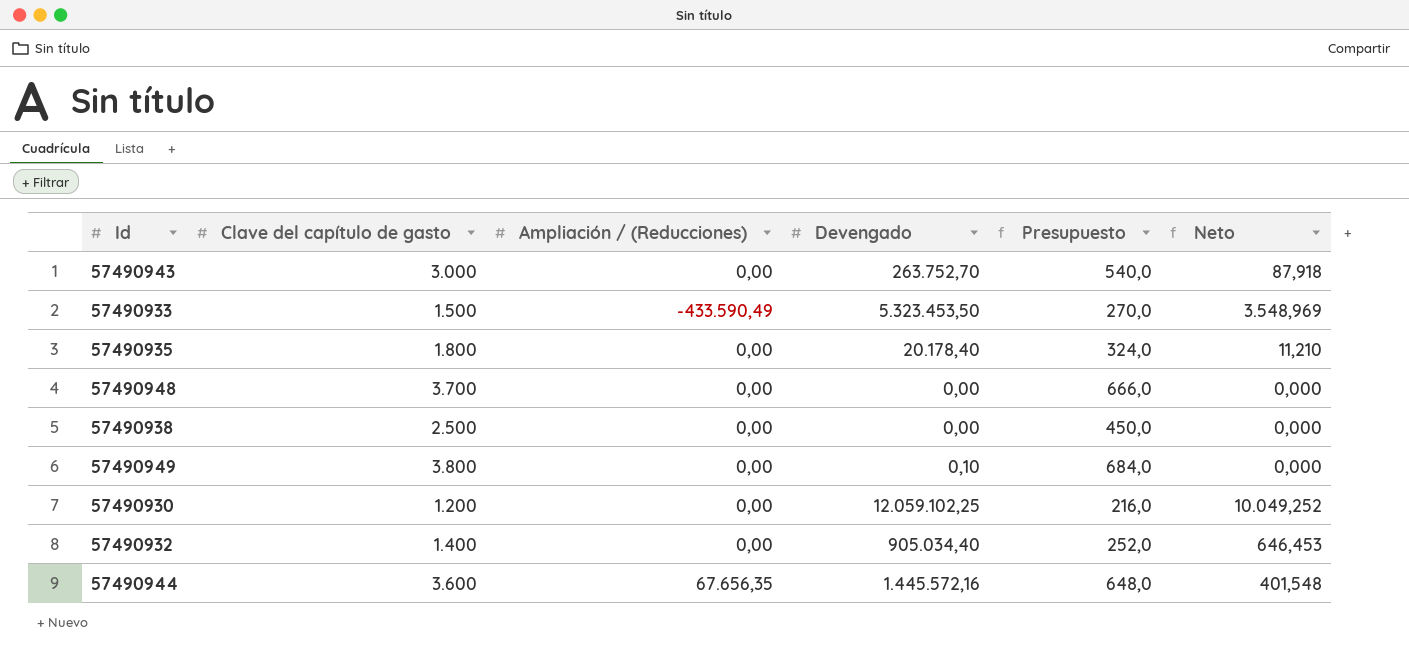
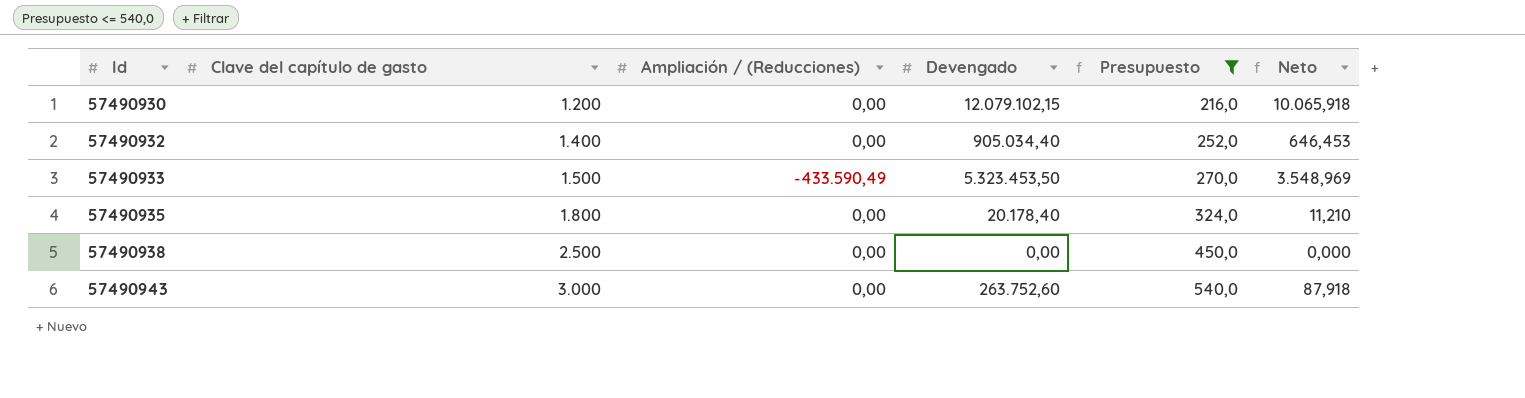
filter: none -> Presupuesto <= 540,0
row order: none -> Id ascending
57490930 | Devengado: 12.059.102,25 -> 12.079.102,15
57490930 | Neto: 10.049,252 -> 10.065,918
57490943 | Devengado: 263.752,70 -> 263.752,60

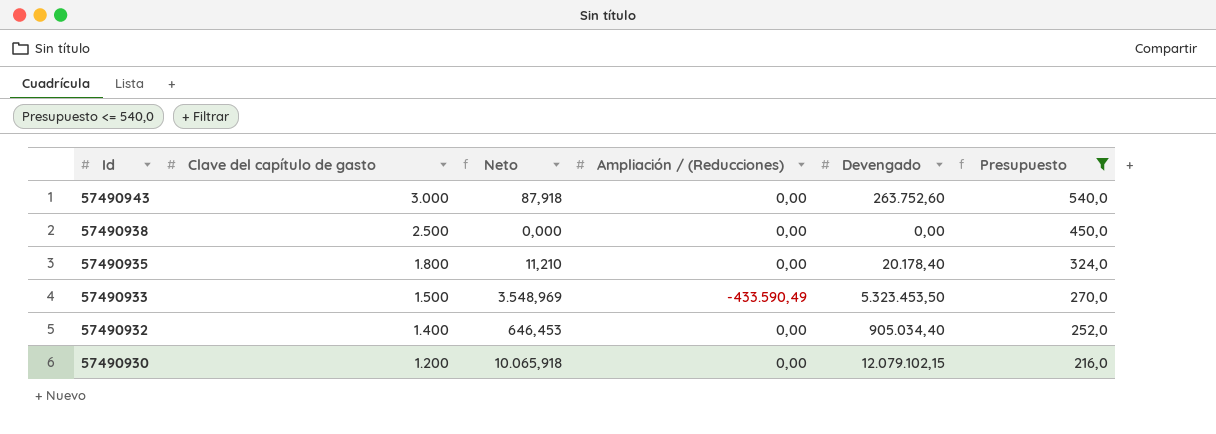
row order: Id ascending -> Id descending
column Neto | position: 6 -> 3

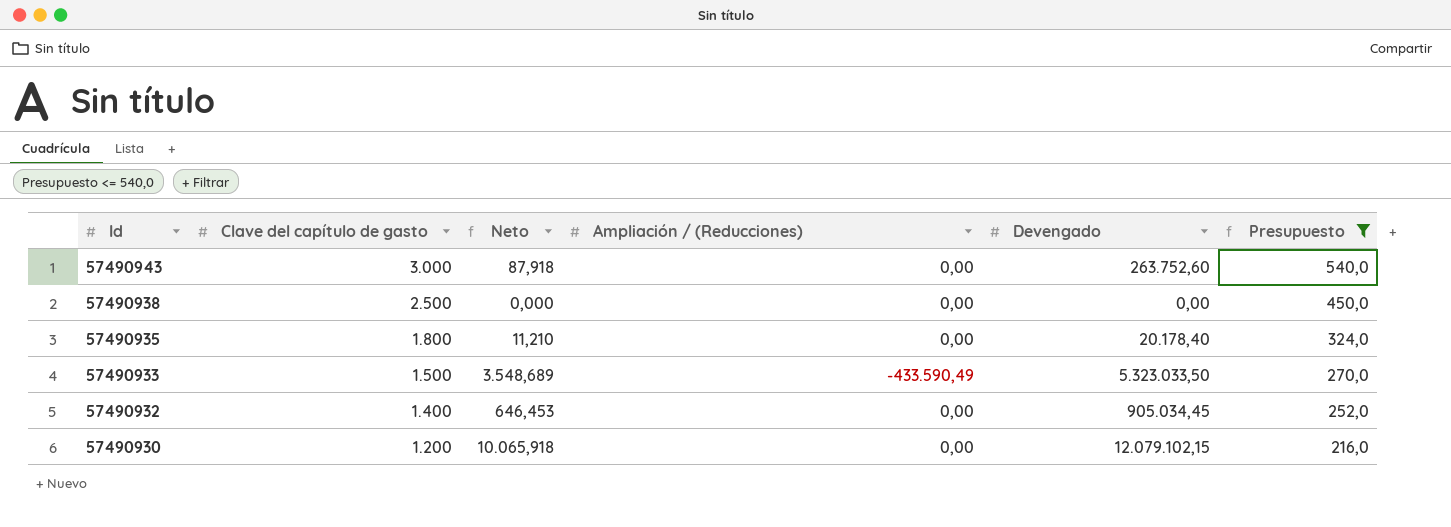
57490933 | Neto: 3.548,969 -> 3.548,689
57490933 | Devengado: 5.323.453,50 -> 5.323.033,50
57490932 | Devengado: 905.034,40 -> 905.034,45

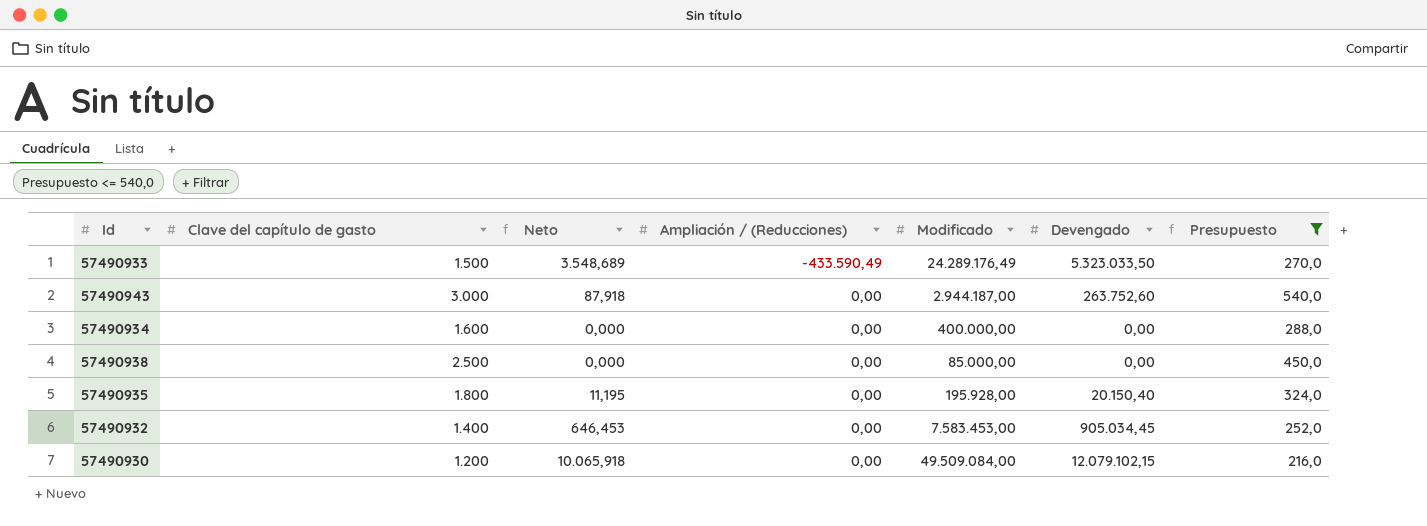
row order: Id descending -> Ampliación / (Reducciones) ascending
column Modificado | position: none -> 5
row 57490934: none -> 1.600 | 0,000 | 0,00 | 400.000,00 | 0,00 | 288,0
57490935 | Neto: 11,210 -> 11,195
57490935 | Devengado: 20.178,40 -> 20.150,40

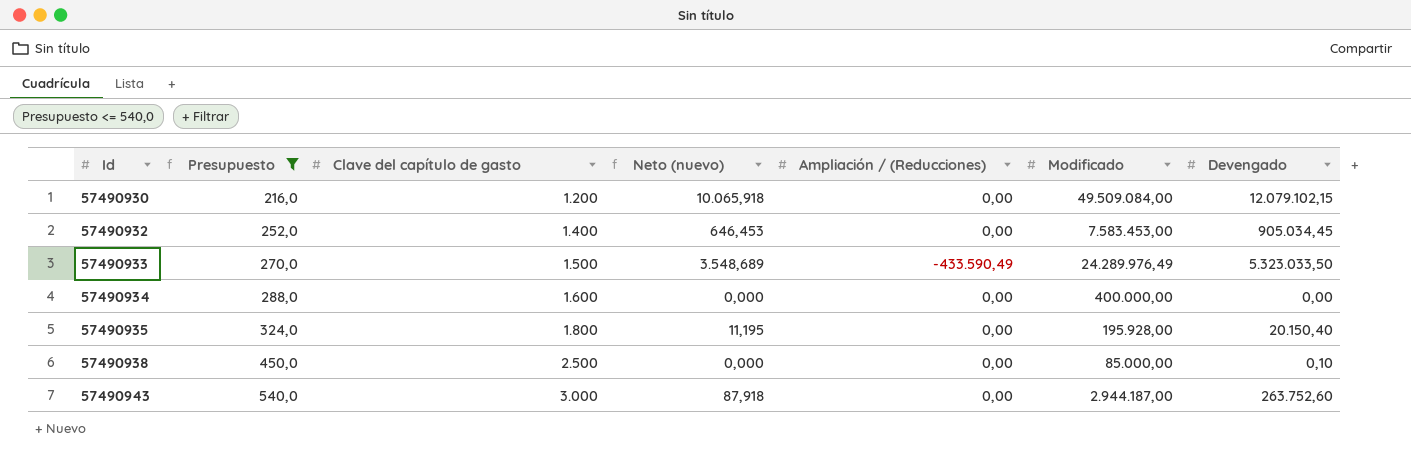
row order: Ampliación / (Reducciones) ascending -> Id ascending
column Presupuesto | position: 7 -> 2
column name: Neto -> Neto (nuevo)
57490933 | Modificado: 24.289.176,49 -> 24.289.976,49
57490938 | Devengado: 0,00 -> 0,10

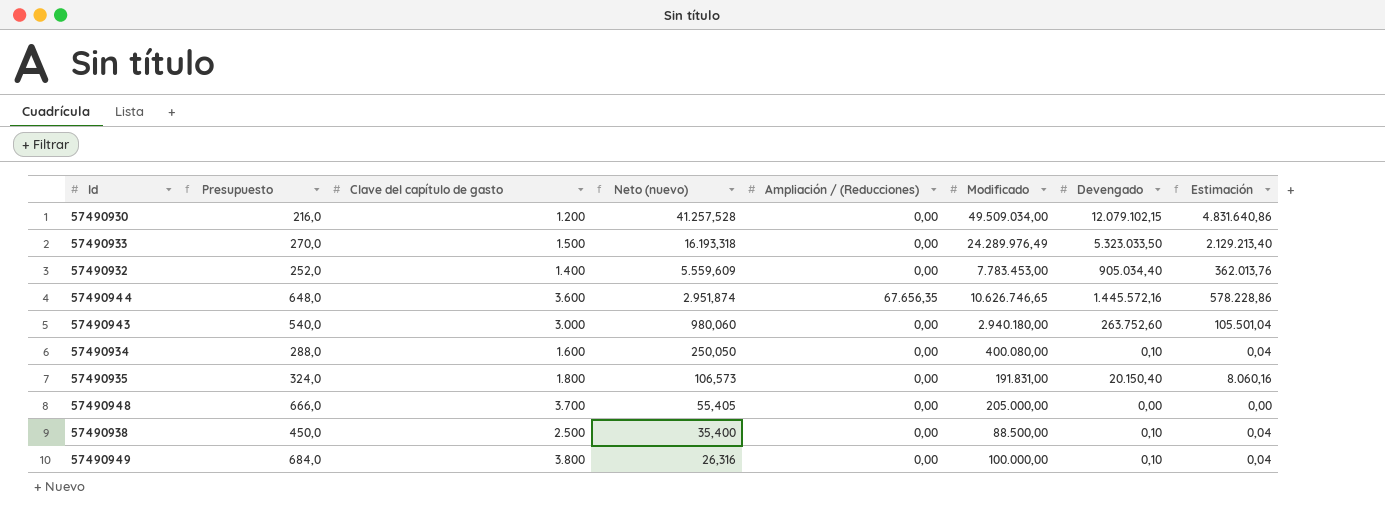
filter: Presupuesto <= 540,0 -> none
row order: Id ascending -> Neto (nuevo) descending
column Neto (nuevo) | formula: [Devengado] / [Clave del capítulo de gasto] -> [Modificado] / [Clave del capítulo de gasto]
column Estimación | formula: none -> [Devengado] * 0,4
57490930 | Modificado: 49.509.084,00 -> 49.509.034,00
57490933 | Ampliación / (Reducciones): -433.590,49 -> 0,00
57490932 | Modificado: 7.583.453,00 -> 7.783.453,00
57490932 | Devengado: 905.034,45 -> 905.034,40
57490943 | Modificado: 2.944.187,00 -> 2.940.180,00
57490934 | Modificado: 400.000,00 -> 400.080,00
57490934 | Devengado: 0,00 -> 0,10
57490935 | Modificado: 195.928,00 -> 191.831,00
57490938 | Modificado: 85.000,00 -> 88.500,00

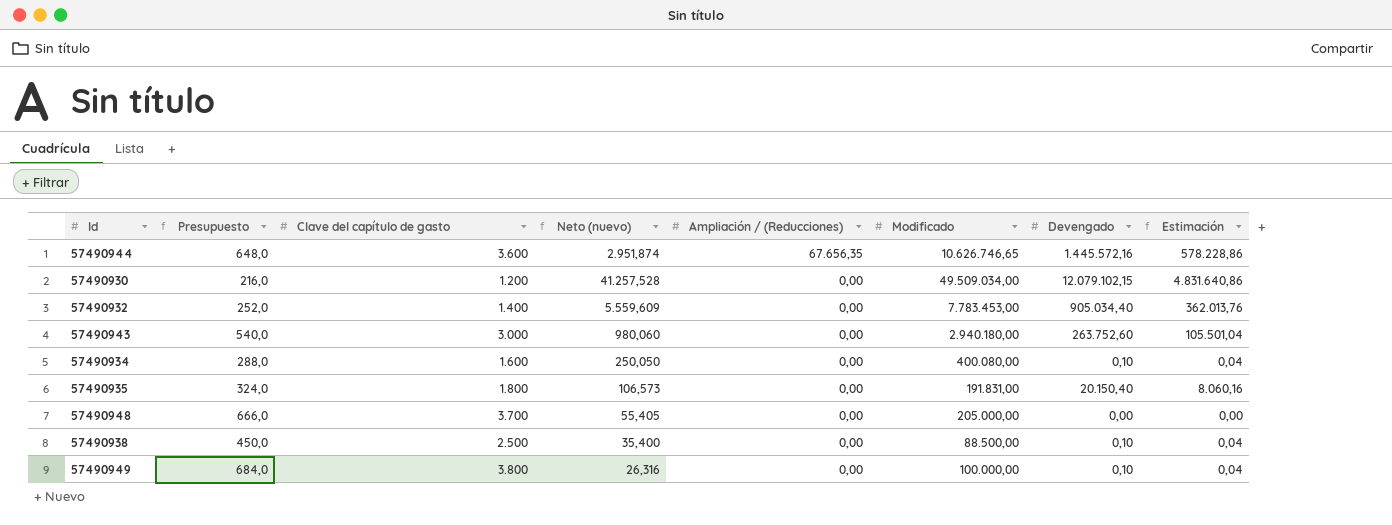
row order: Neto (nuevo) descending -> Ampliación / (Reducciones) descending
row 57490933: 270,0 | 1.500 | 16.193,318 | 0,00 | 24.289.976,49 | 5.323.033,50 | 2.129.213,40 -> none

